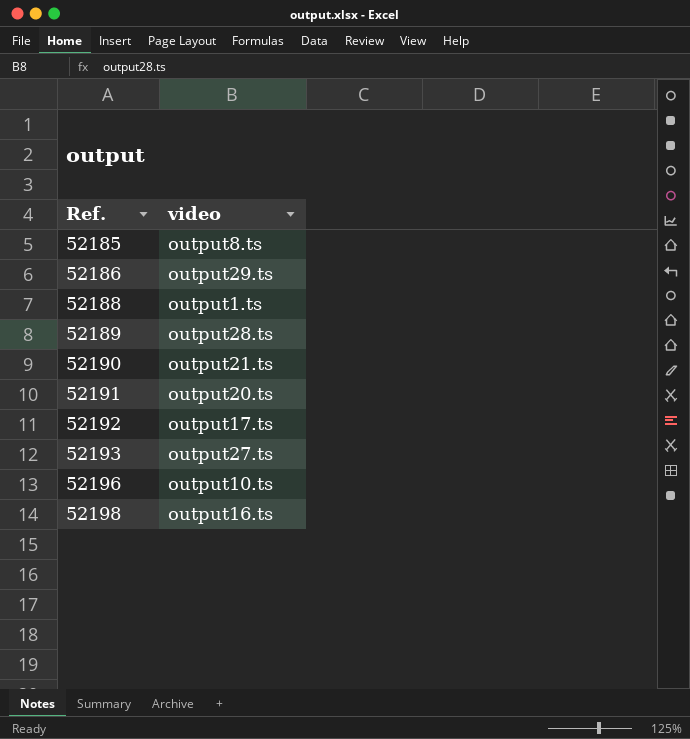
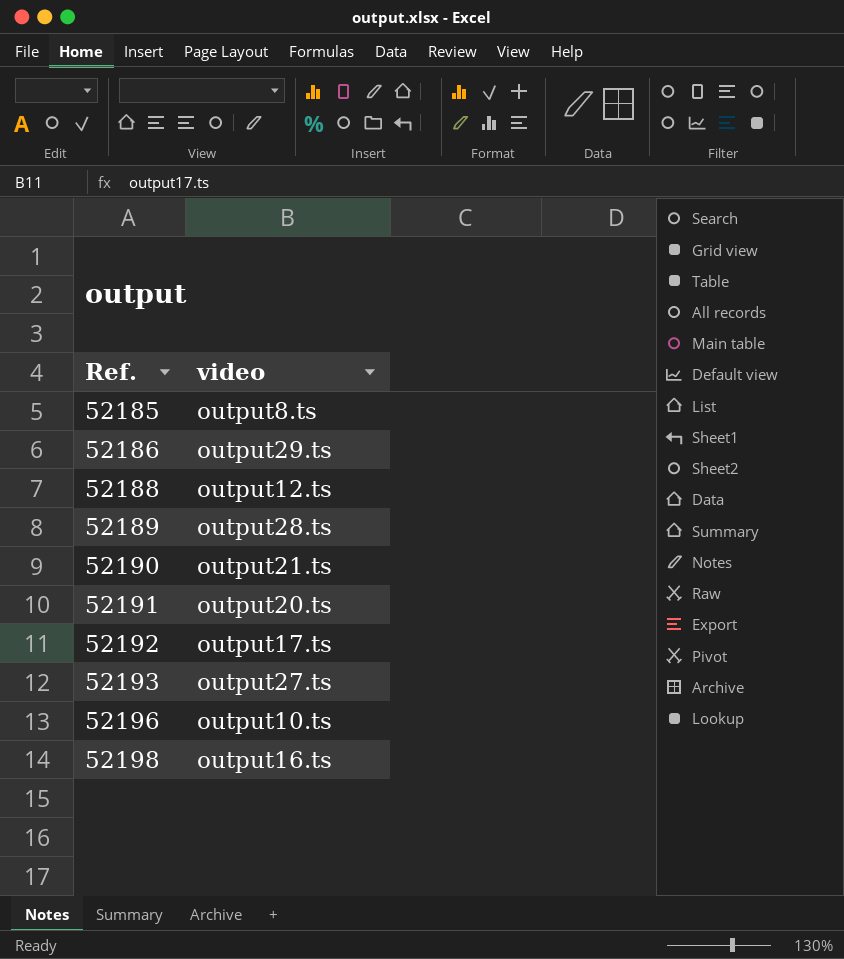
52188 | video: output1.ts -> output12.ts

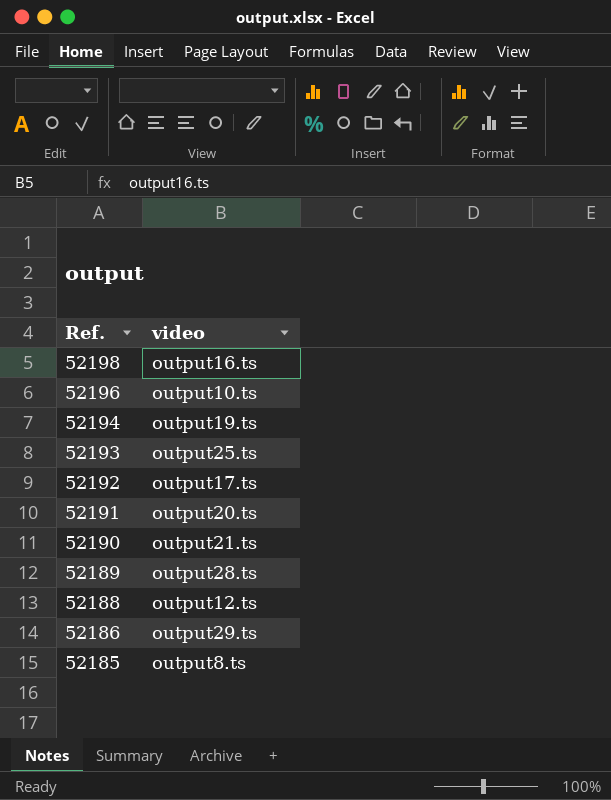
row order: Ref. ascending -> Ref. descending
row 52194: none -> output19.ts
52193 | video: output27.ts -> output25.ts

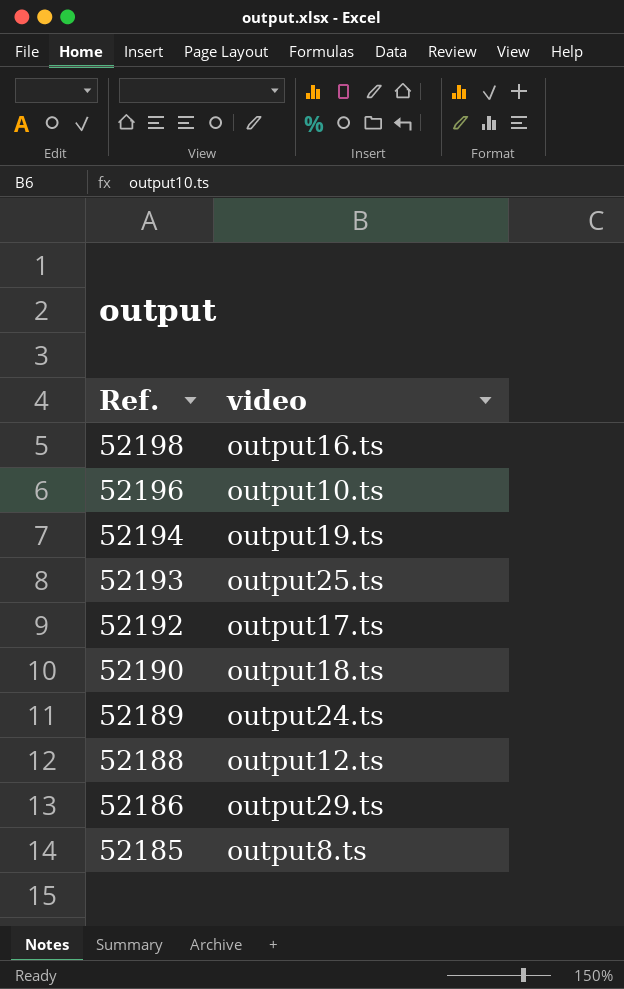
row 52191: output20.ts -> none
52190 | video: output21.ts -> output18.ts
52189 | video: output28.ts -> output24.ts

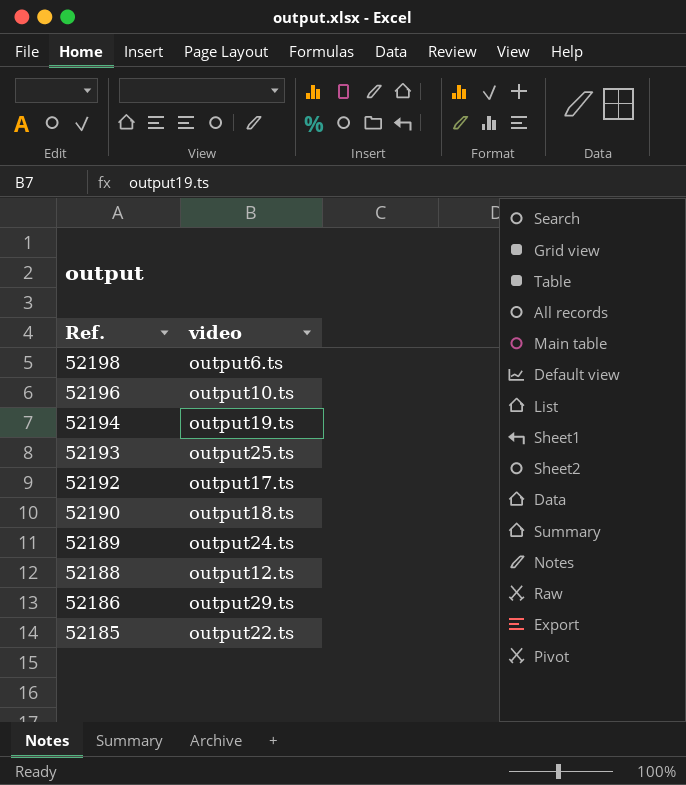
52198 | video: output16.ts -> output6.ts
52185 | video: output8.ts -> output22.ts

